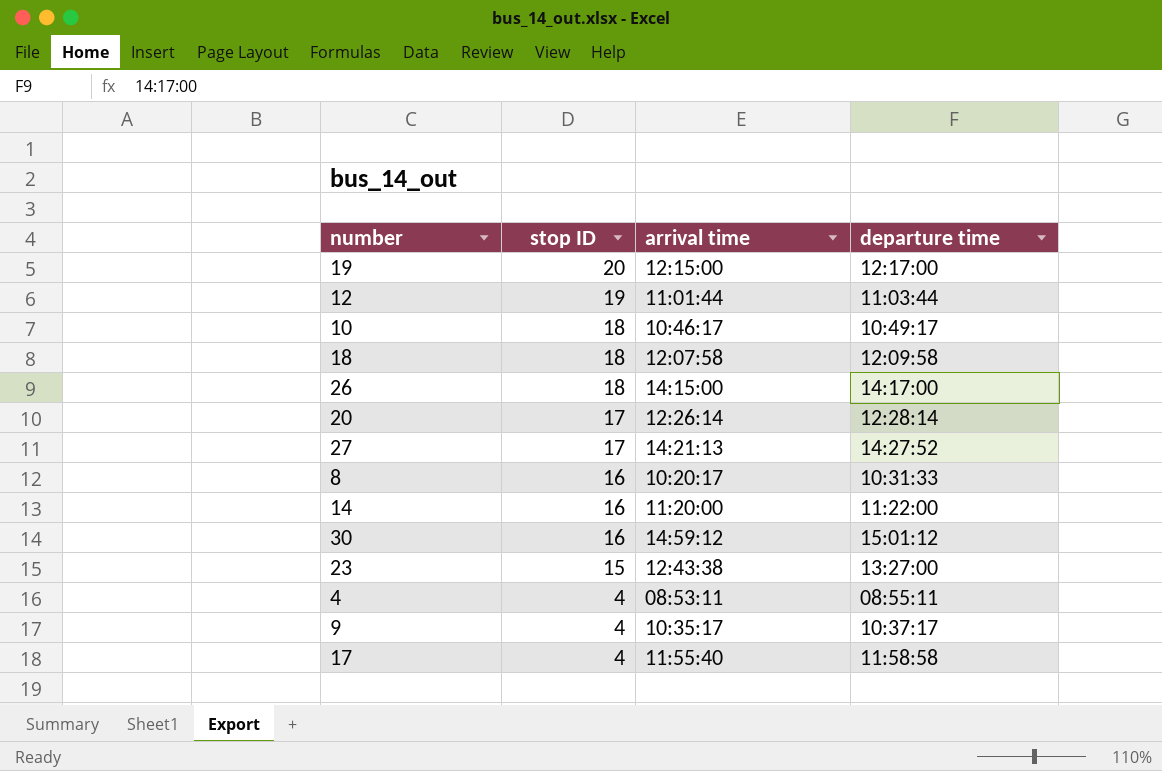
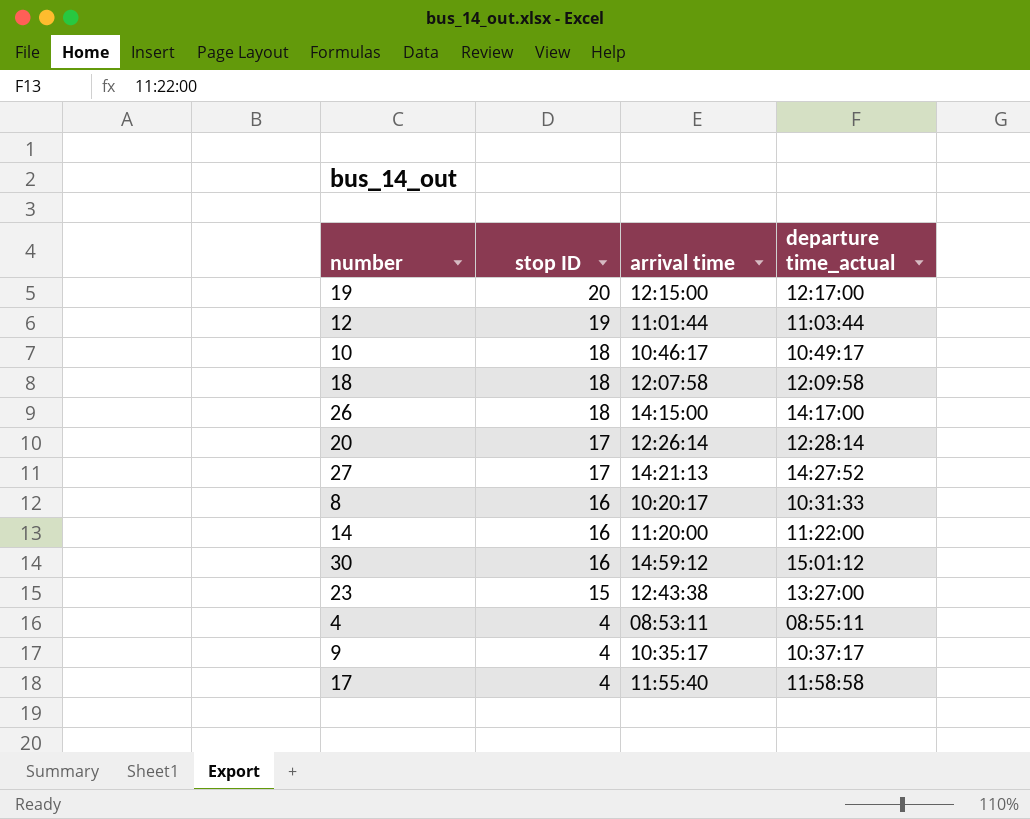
column name: departure time -> departure time_actual

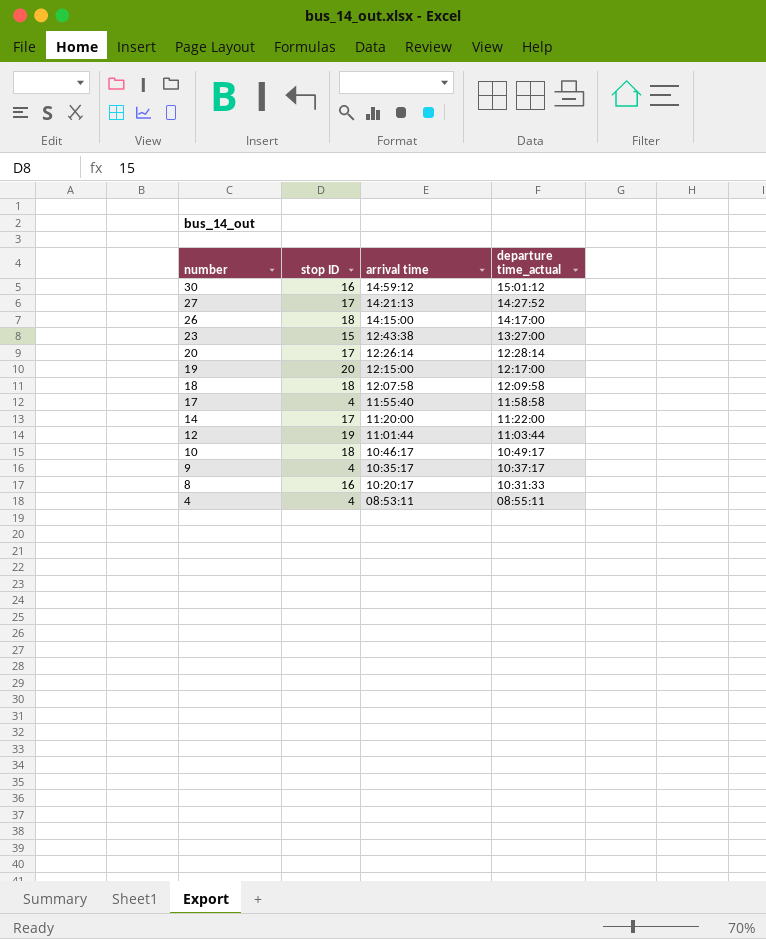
row order: stop ID descending -> number descending
14 | stop ID: 16 -> 17

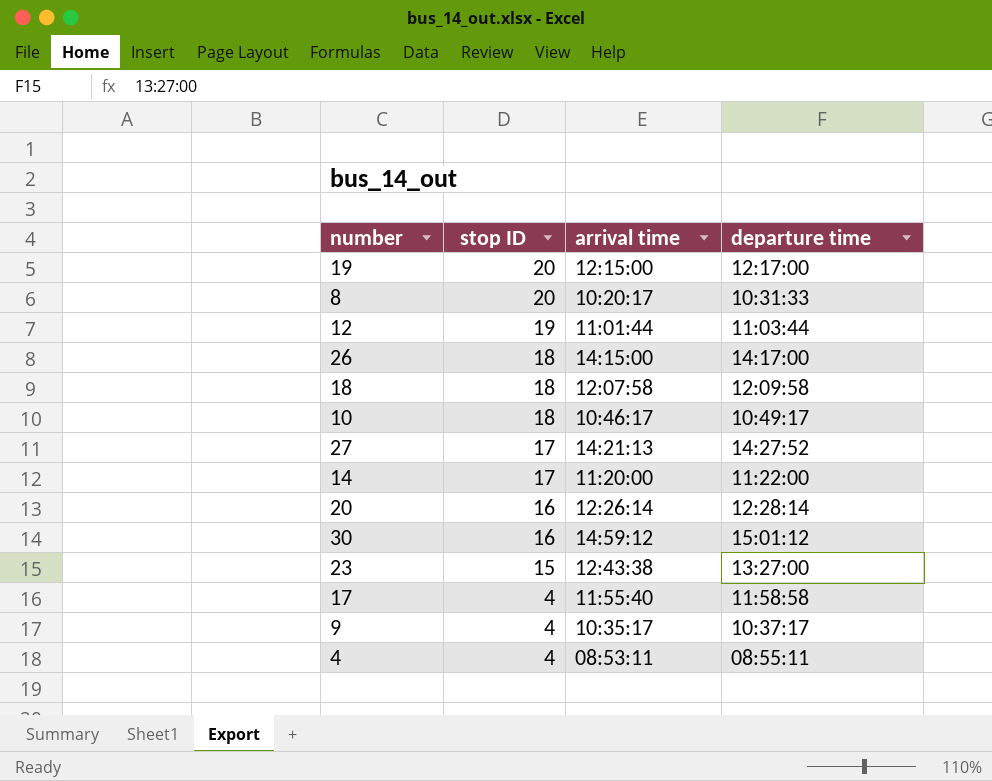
row order: number descending -> stop ID descending
column name: departure time_actual -> departure time
8 | stop ID: 16 -> 20
20 | stop ID: 17 -> 16

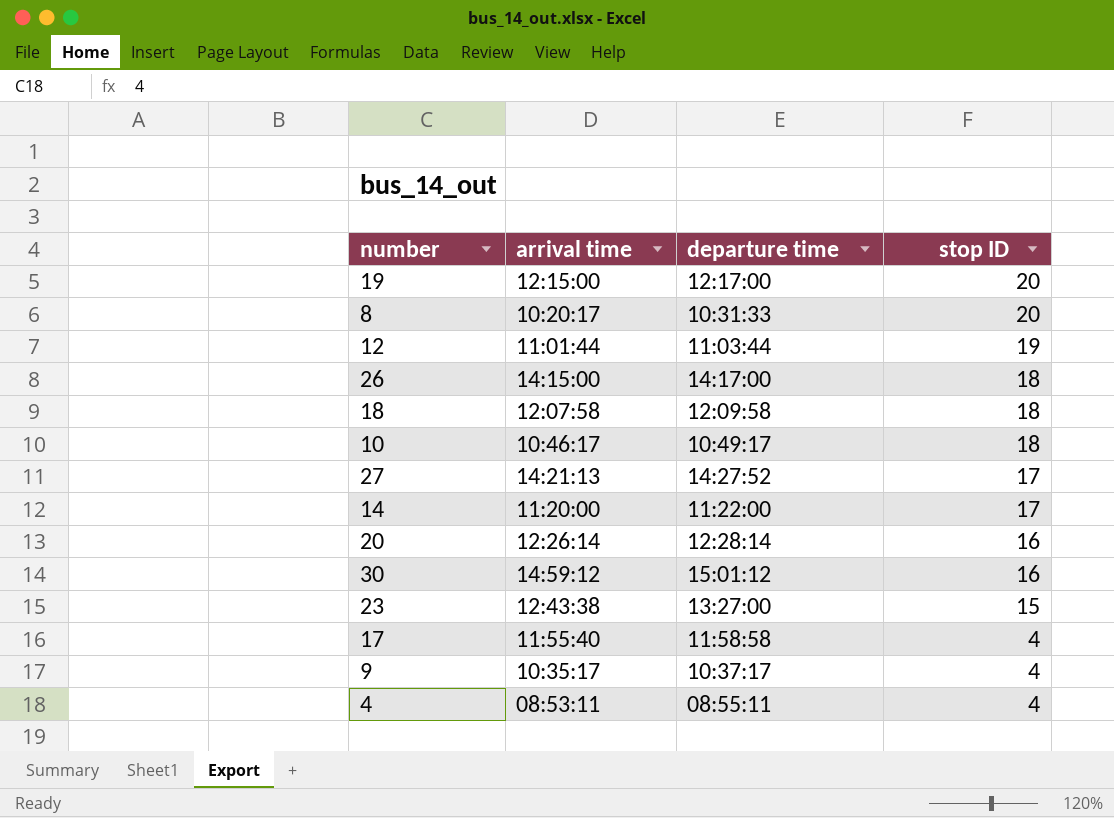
column stop ID | position: 2 -> 4

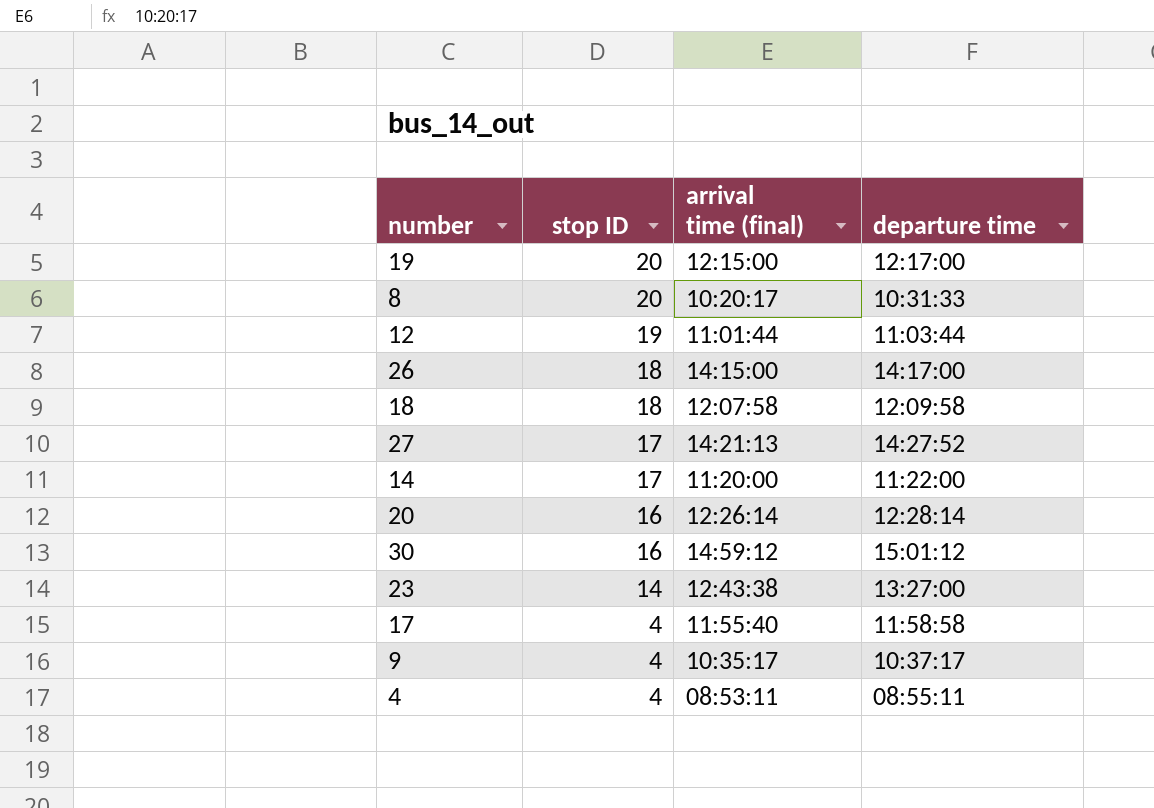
column stop ID | position: 4 -> 2
column name: arrival time -> arrival time (final)
row 10: 10:46:17 | 10:49:17 | 18 -> none
23 | stop ID: 15 -> 14

